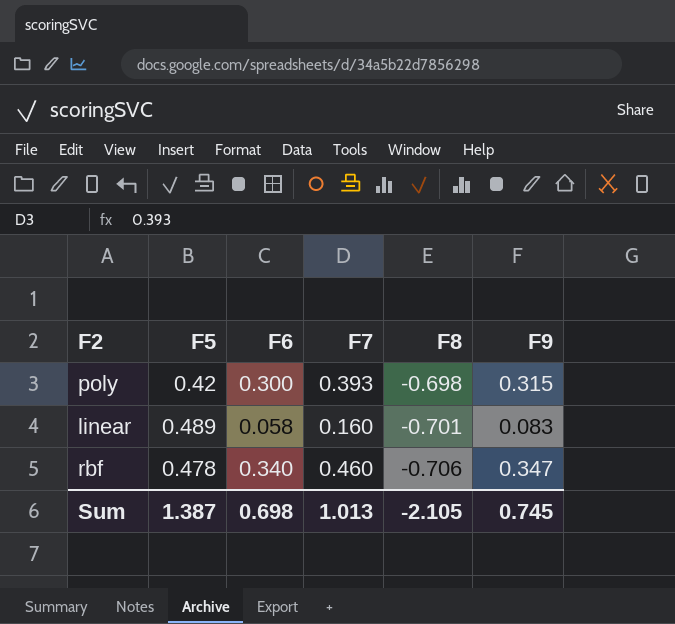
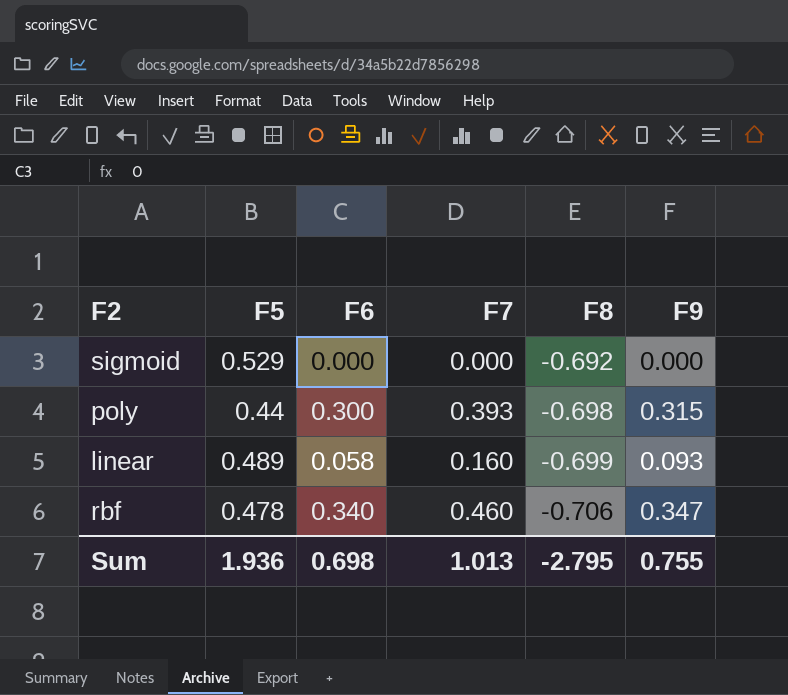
row sigmoid: none -> 0.529 | 0.000 | 0.000 | -0.692 | 0.000
poly | F5: 0.42 -> 0.44
linear | F8: -0.701 -> -0.699
linear | F9: 0.083 -> 0.093
Sum | F5: 1.387 -> 1.936
Sum | F8: -2.105 -> -2.795
Sum | F9: 0.745 -> 0.755

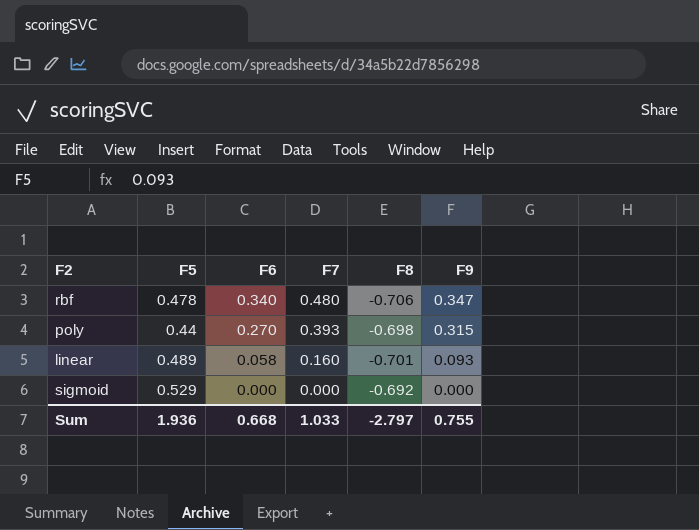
row order: F8 descending -> F6 descending
rbf | F7: 0.460 -> 0.480
poly | F6: 0.300 -> 0.270
linear | F8: -0.699 -> -0.701
Sum | F6: 0.698 -> 0.668
Sum | F7: 1.013 -> 1.033
Sum | F8: -2.795 -> -2.797

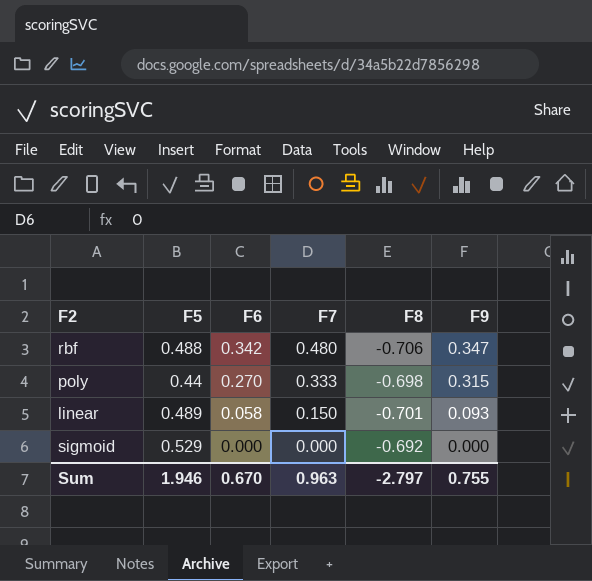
rbf | F5: 0.478 -> 0.488
rbf | F6: 0.340 -> 0.342
poly | F7: 0.393 -> 0.333
linear | F7: 0.160 -> 0.150
Sum | F5: 1.936 -> 1.946
Sum | F6: 0.668 -> 0.670
Sum | F7: 1.033 -> 0.963

